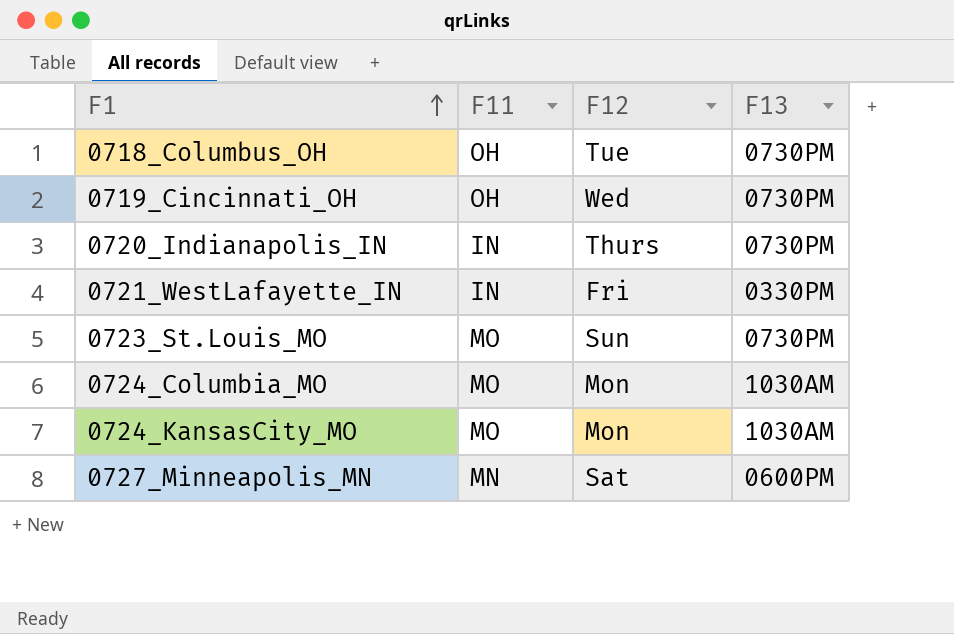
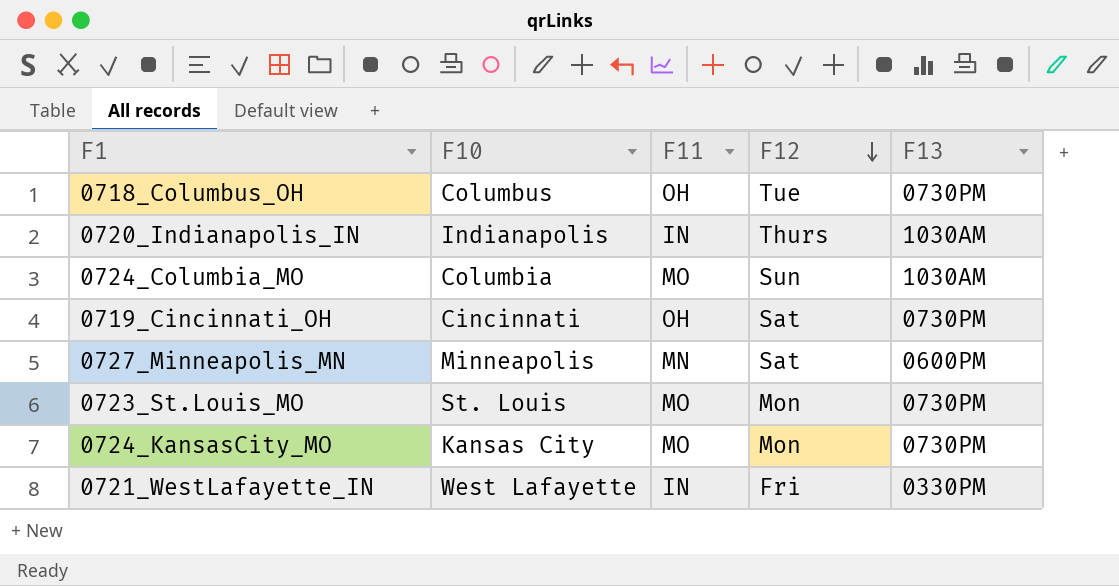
row order: F1 ascending -> F12 descending
column F10 | position: none -> 2
0720_Indianapolis_IN | F13: 0730PM -> 1030AM
0724_Columbia_MO | F12: Mon -> Sun
0719_Cincinnati_OH | F12: Wed -> Sat
0723_St.Louis_MO | F12: Sun -> Mon
0724_KansasCity_MO | F13: 1030AM -> 0730PM

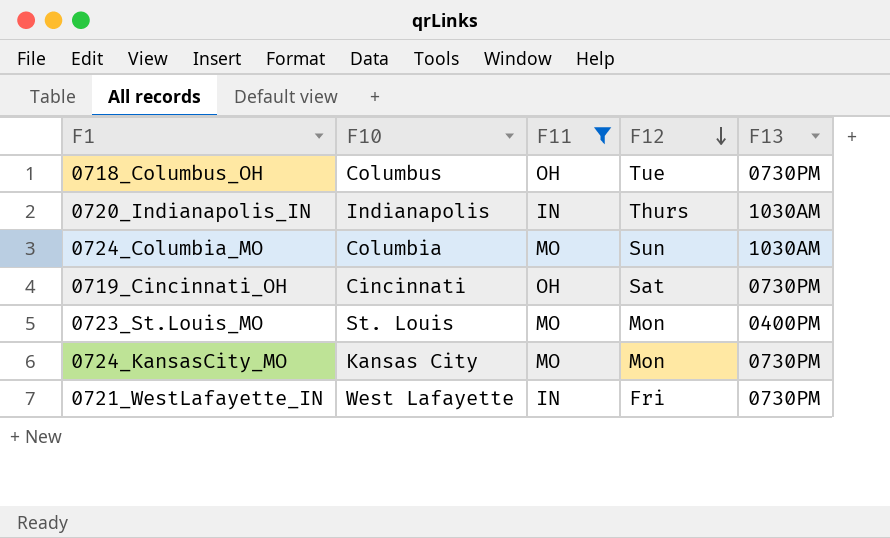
filter: none -> F11 != MN
0723_St.Louis_MO | F13: 0730PM -> 0400PM
0721_WestLafayette_IN | F13: 0330PM -> 0730PM

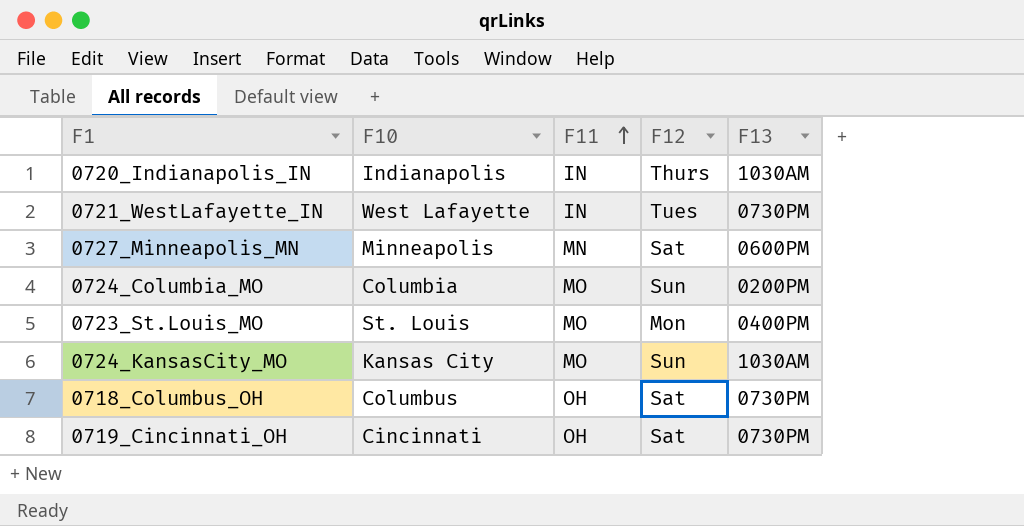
filter: F11 != MN -> none
row order: F12 descending -> F11 ascending
0721_WestLafayette_IN | F12: Fri -> Tues
0724_Columbia_MO | F13: 1030AM -> 0200PM
0724_KansasCity_MO | F12: Mon -> Sun
0724_KansasCity_MO | F13: 0730PM -> 1030AM
0718_Columbus_OH | F12: Tue -> Sat

